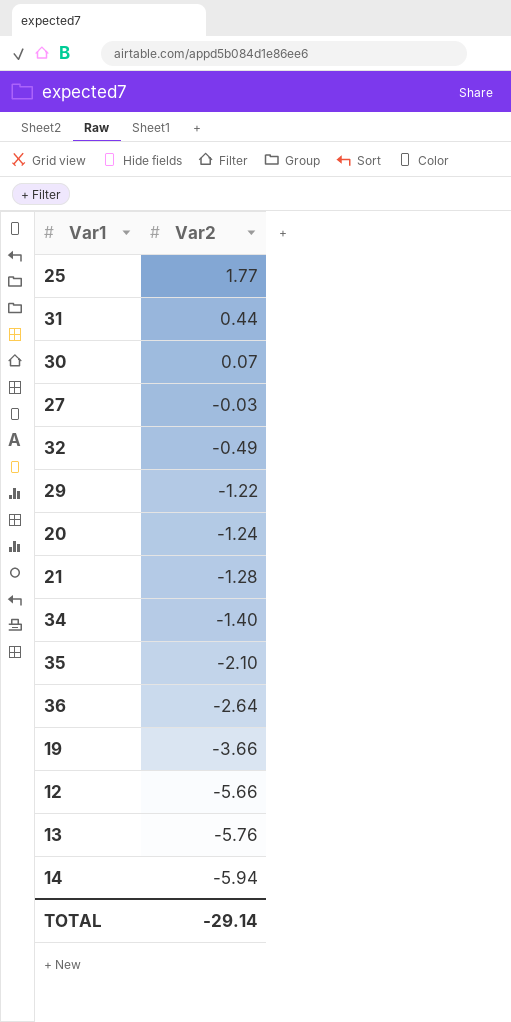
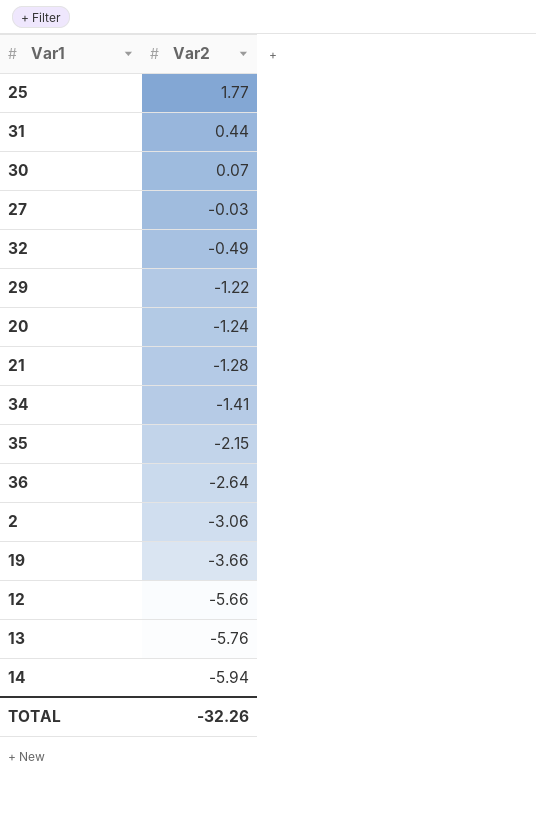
34 | Var2: -1.40 -> -1.41
35 | Var2: -2.10 -> -2.15
row 2: none -> -3.06
TOTAL | Var2: -29.14 -> -32.26

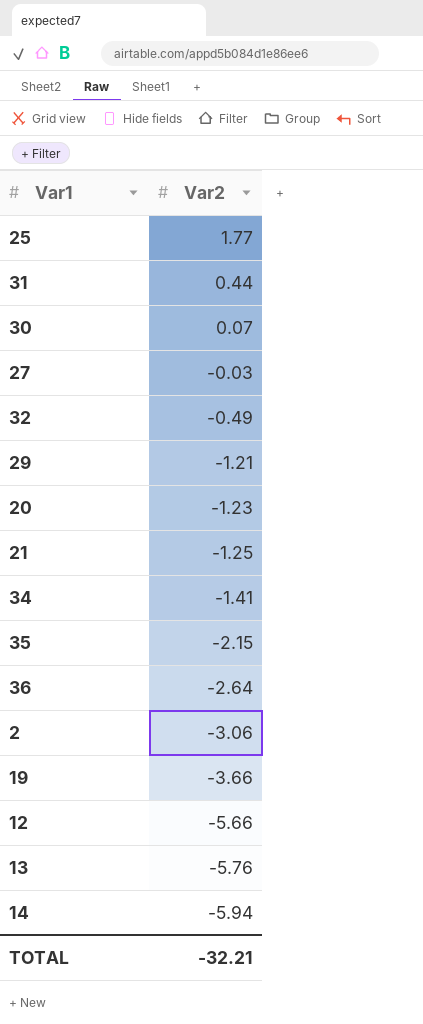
29 | Var2: -1.22 -> -1.21
20 | Var2: -1.24 -> -1.23
21 | Var2: -1.28 -> -1.25
TOTAL | Var2: -32.26 -> -32.21

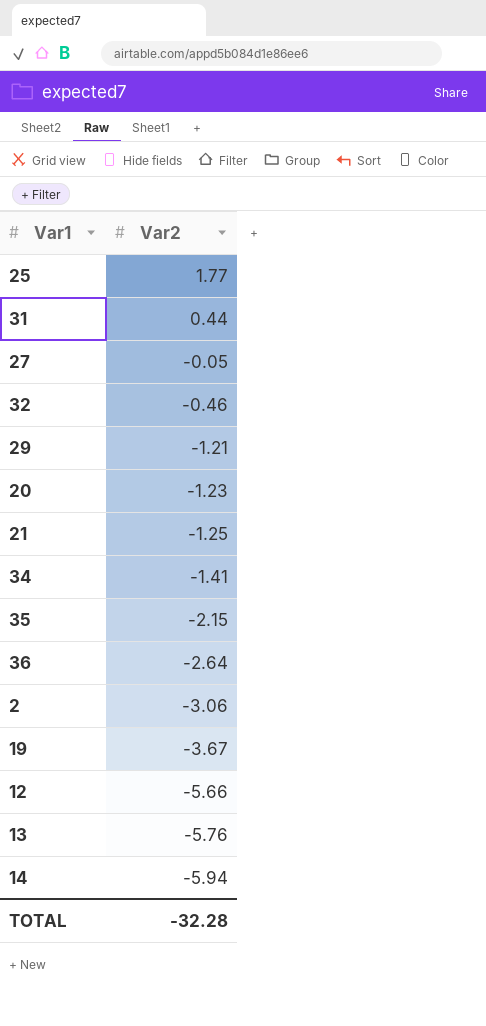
row 30: 0.07 -> none
27 | Var2: -0.03 -> -0.05
32 | Var2: -0.49 -> -0.46
19 | Var2: -3.66 -> -3.67
TOTAL | Var2: -32.21 -> -32.28

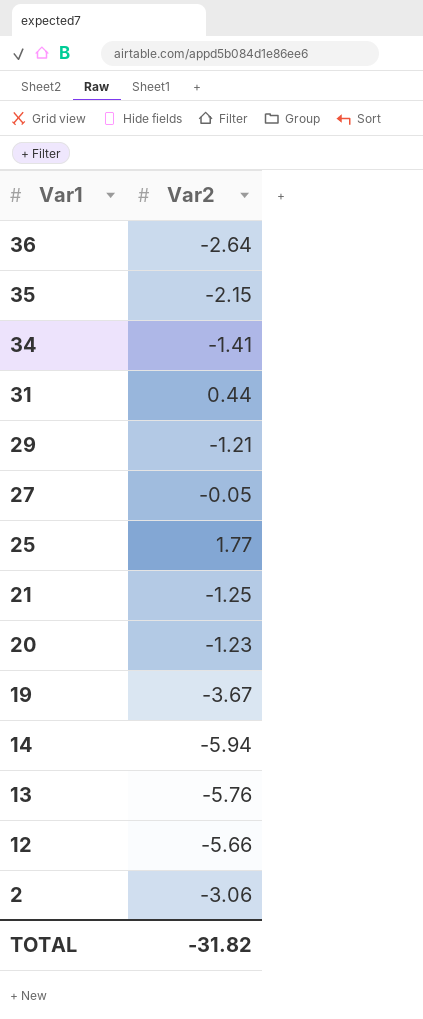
row order: Var2 descending -> Var1 descending
row 32: -0.46 -> none
TOTAL | Var2: -32.28 -> -31.82

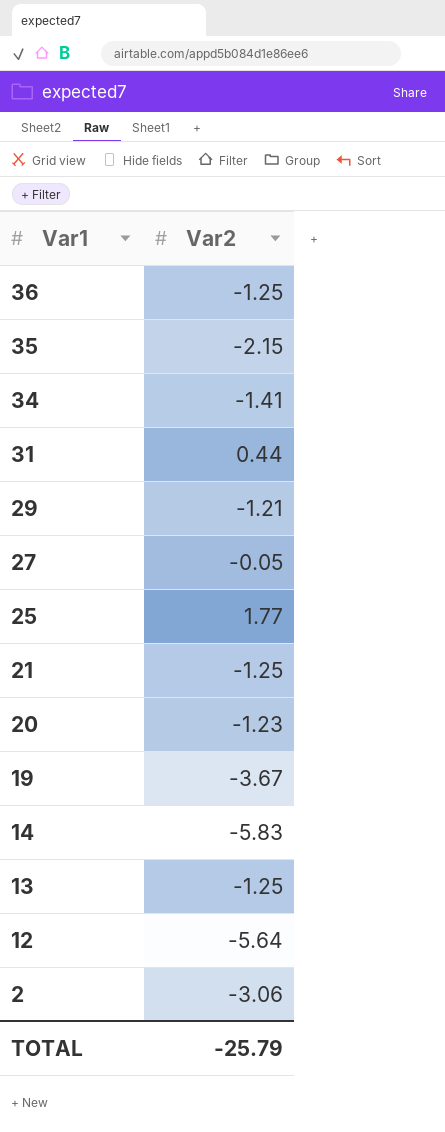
36 | Var2: -2.64 -> -1.25
14 | Var2: -5.94 -> -5.83
13 | Var2: -5.76 -> -1.25
12 | Var2: -5.66 -> -5.64
TOTAL | Var2: -31.82 -> -25.79

